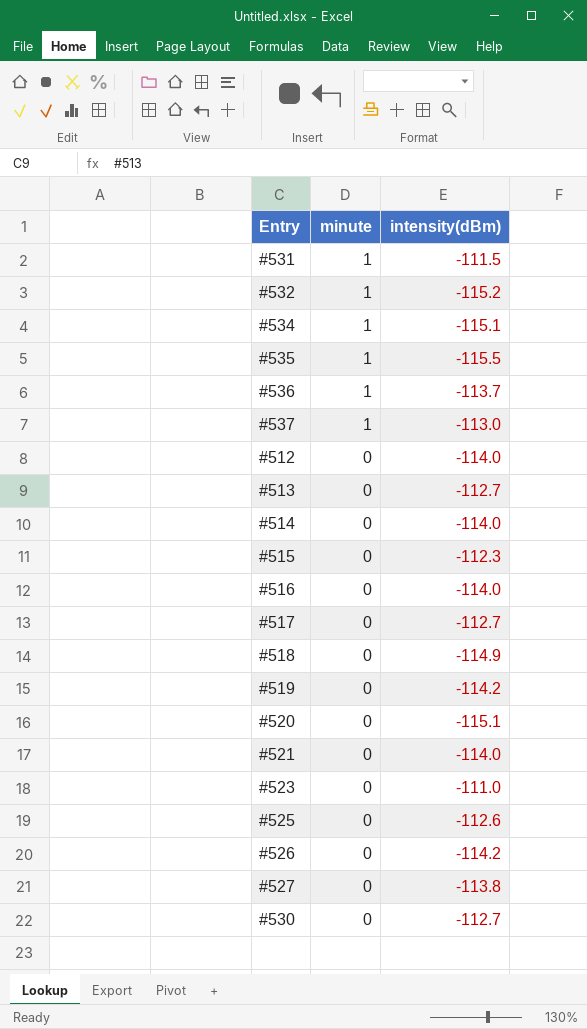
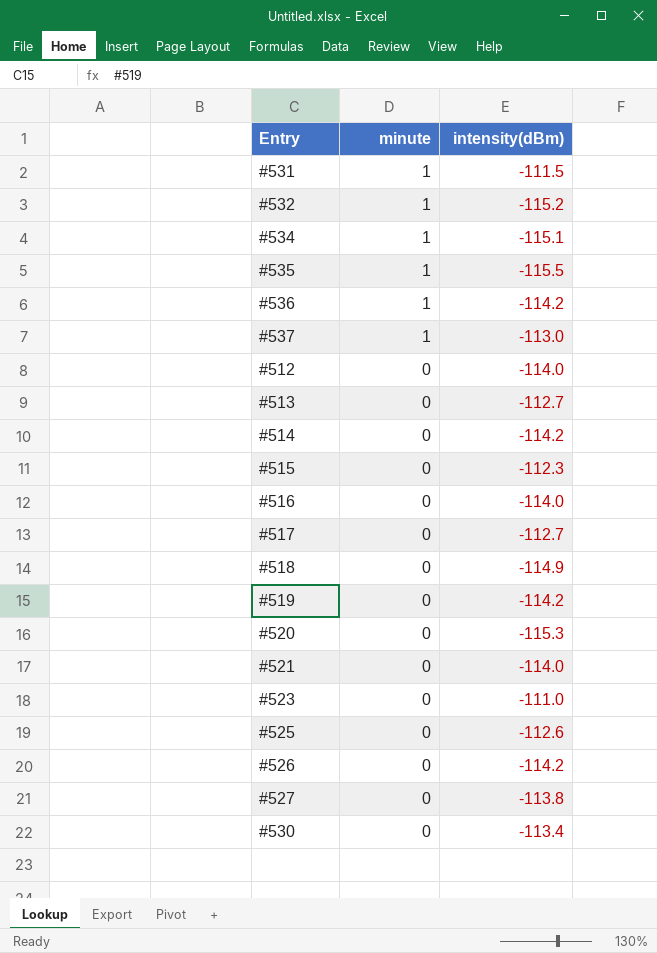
#536 | intensity(dBm): -113.7 -> -114.2
#514 | intensity(dBm): -114.0 -> -114.2
#520 | intensity(dBm): -115.1 -> -115.3
#530 | intensity(dBm): -112.7 -> -113.4

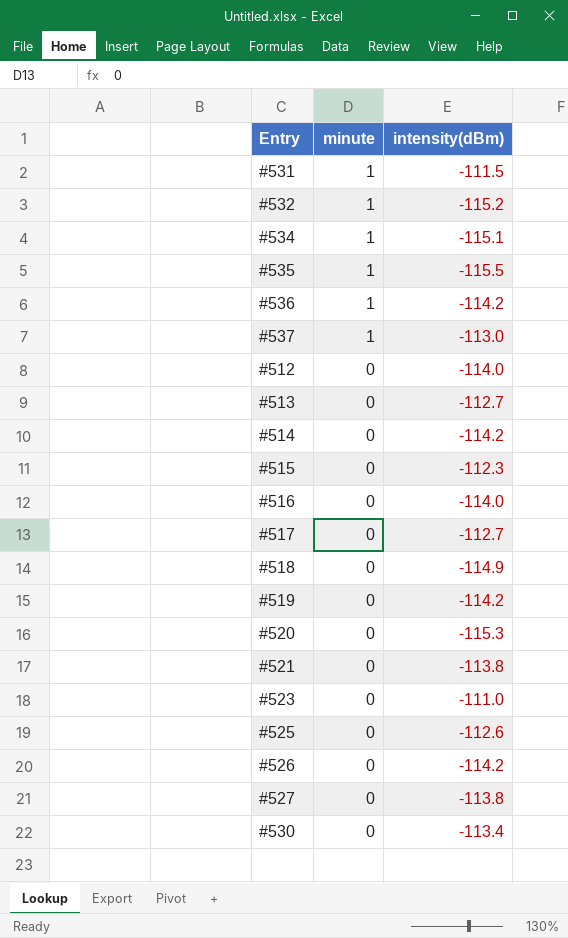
#521 | intensity(dBm): -114.0 -> -113.8

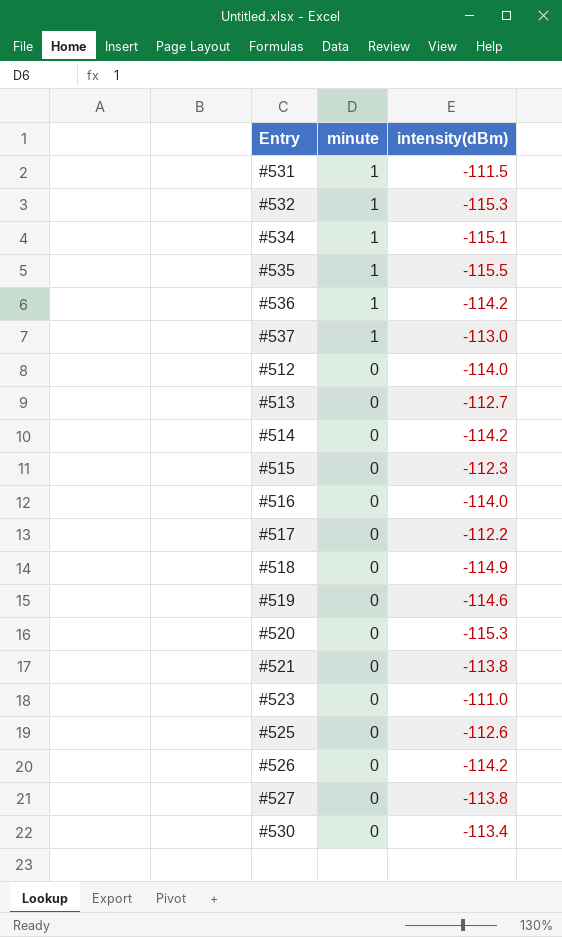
#532 | intensity(dBm): -115.2 -> -115.3
#517 | intensity(dBm): -112.7 -> -112.2
#519 | intensity(dBm): -114.2 -> -114.6

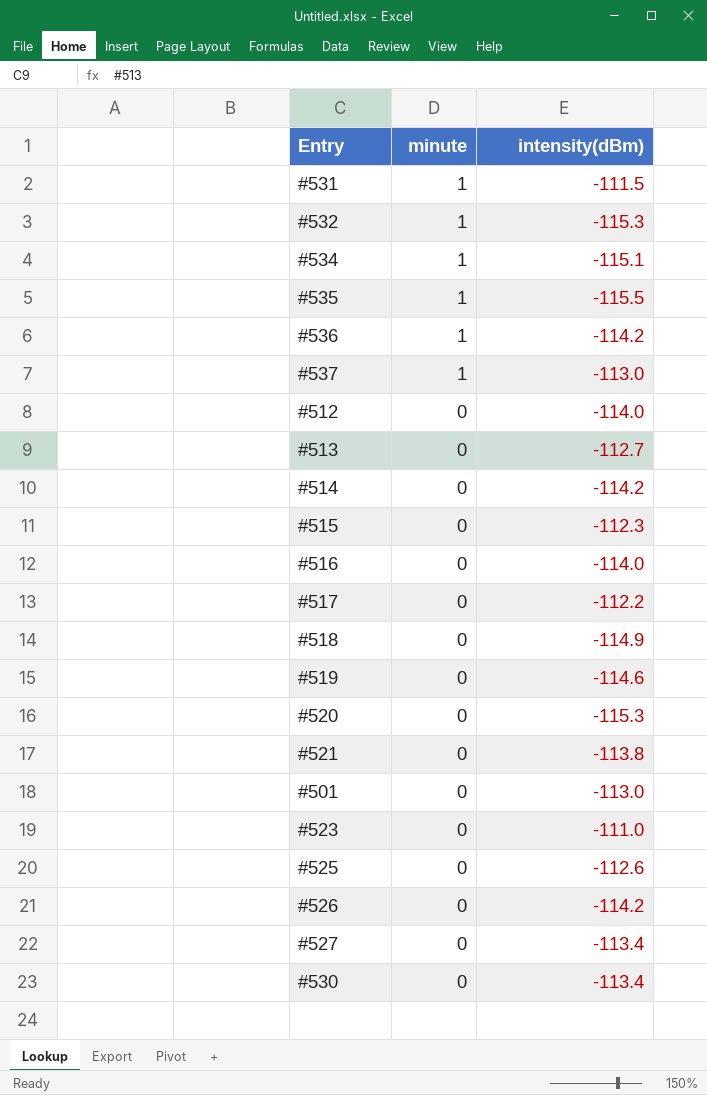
row #501: none -> 0 | -113.0
#527 | intensity(dBm): -113.8 -> -113.4

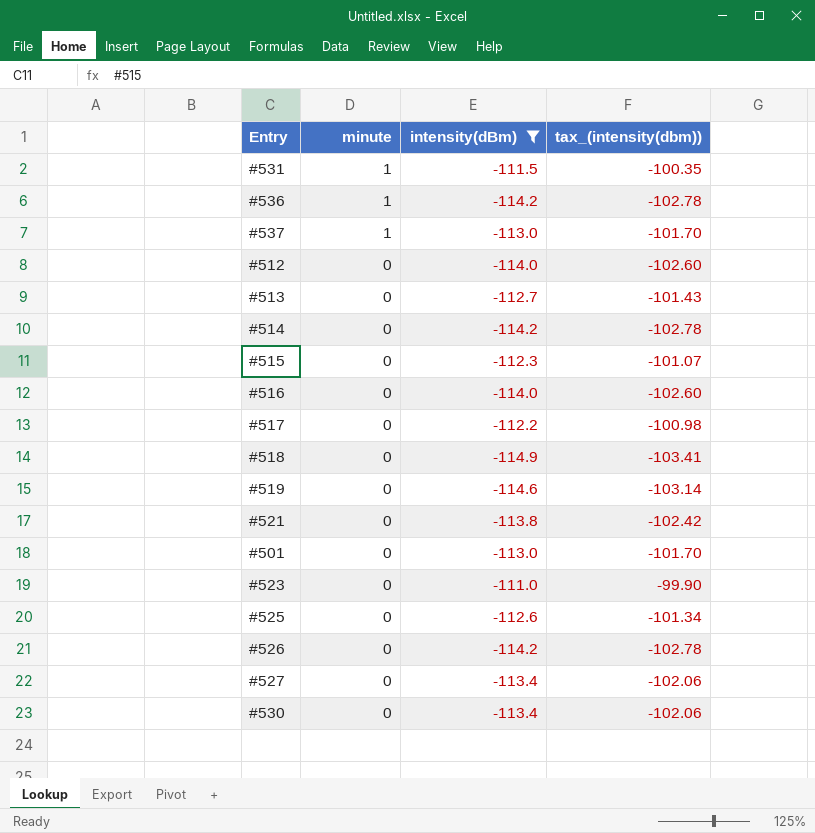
filter: none -> intensity(dBm) >= -114.9
column tax_(intensity(dbm)) | formula: none -> [intensity(dBm)] * 0.9

